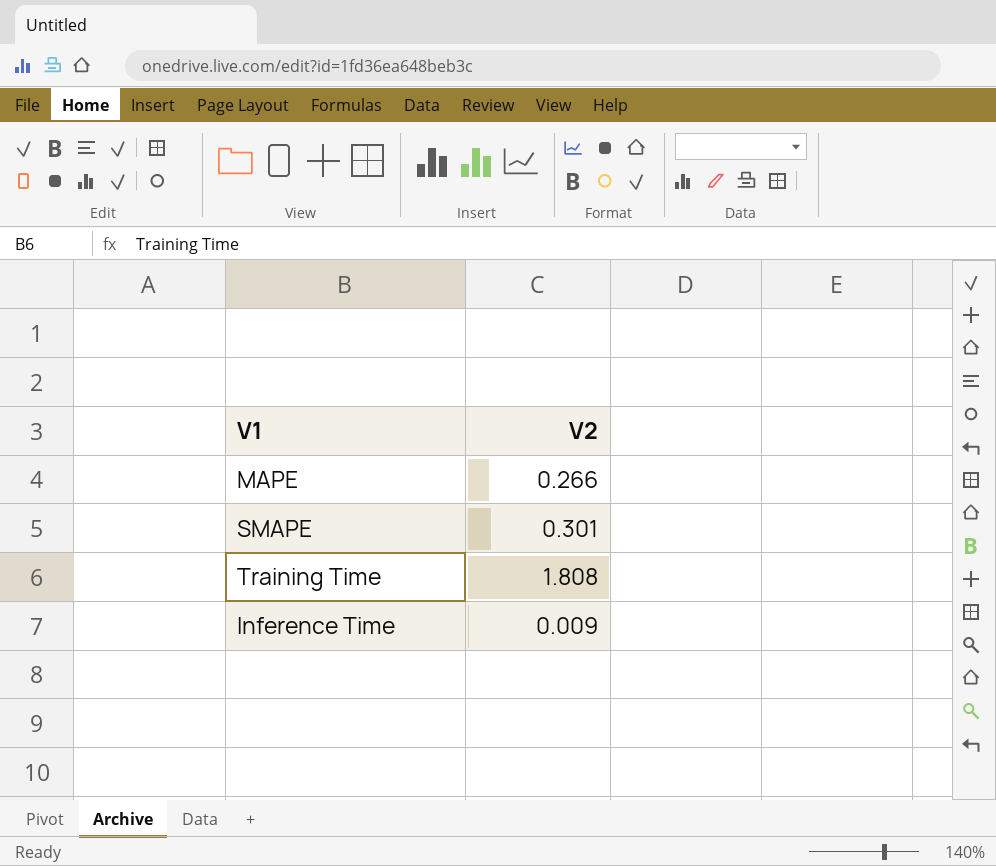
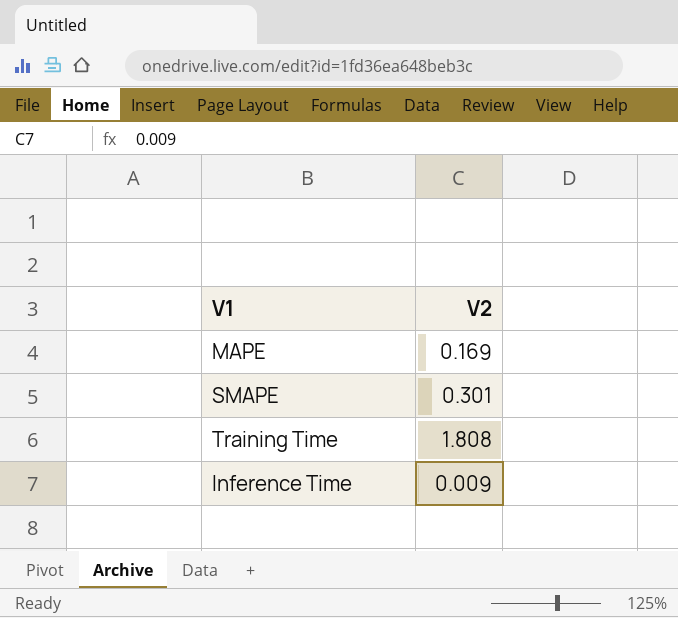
MAPE | V2: 0.266 -> 0.169

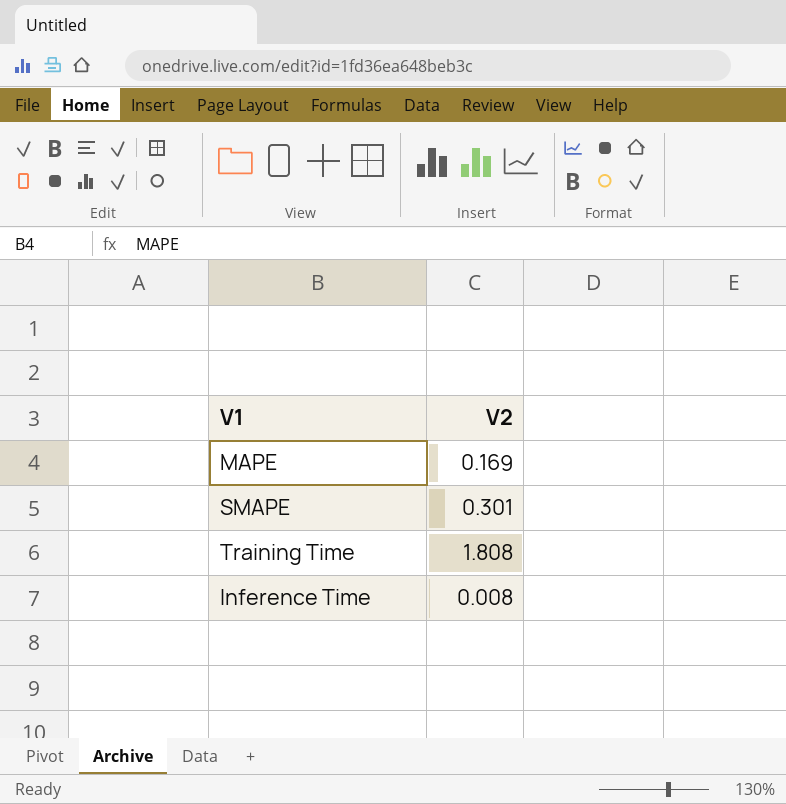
Inference Time | V2: 0.009 -> 0.008

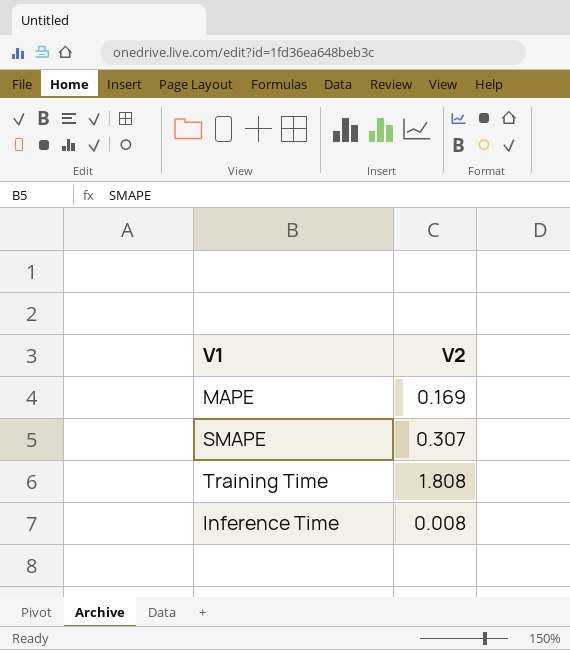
SMAPE | V2: 0.301 -> 0.307

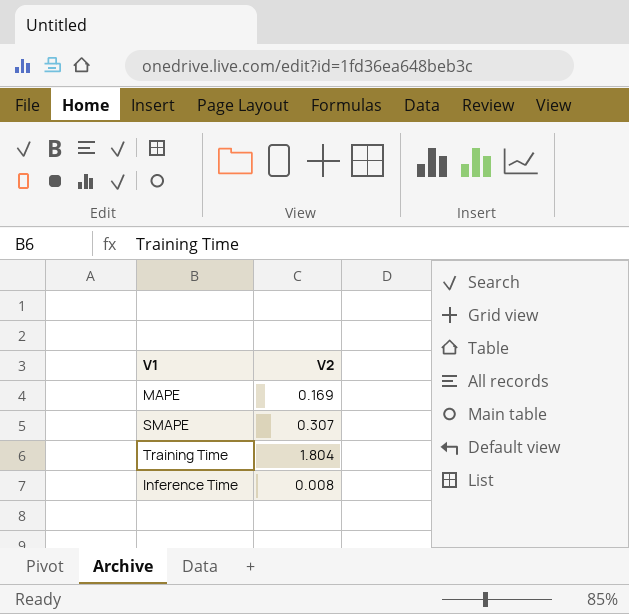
Training Time | V2: 1.808 -> 1.804

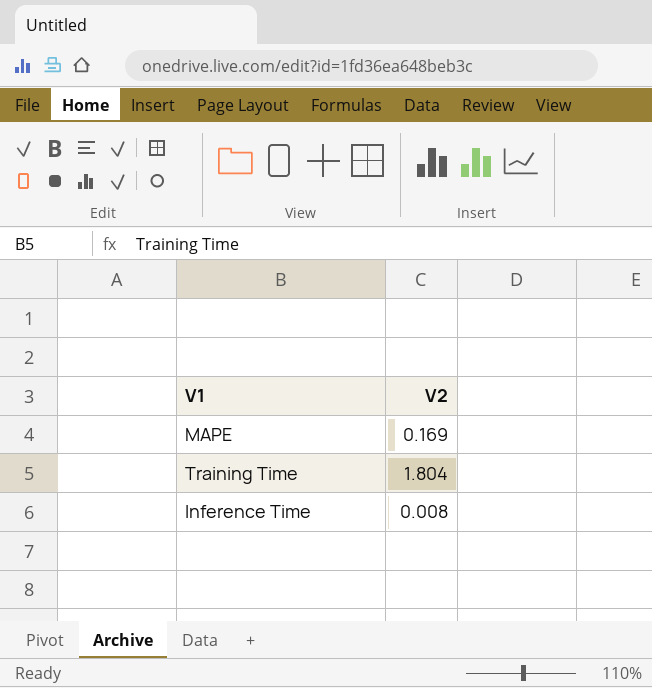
row SMAPE: 0.307 -> none

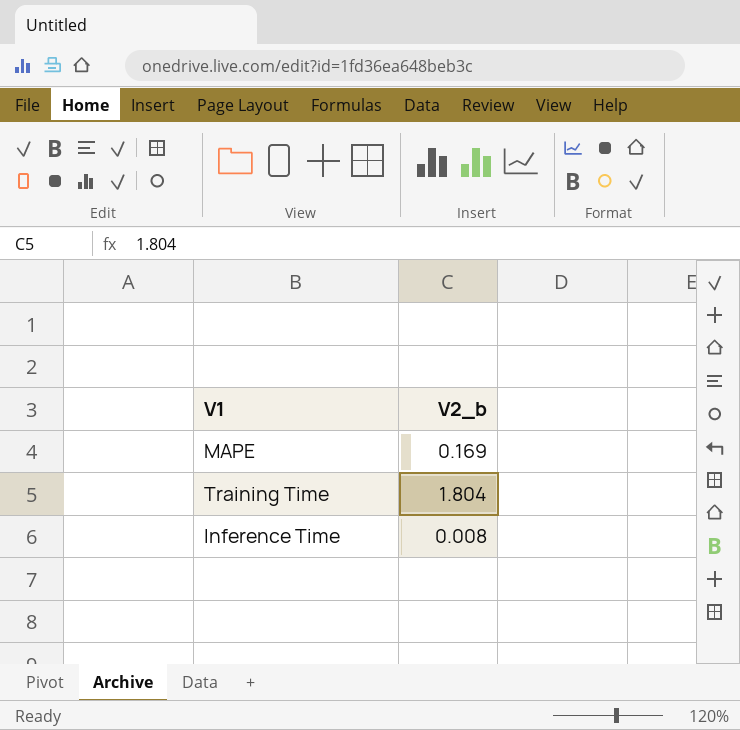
column name: V2 -> V2_b

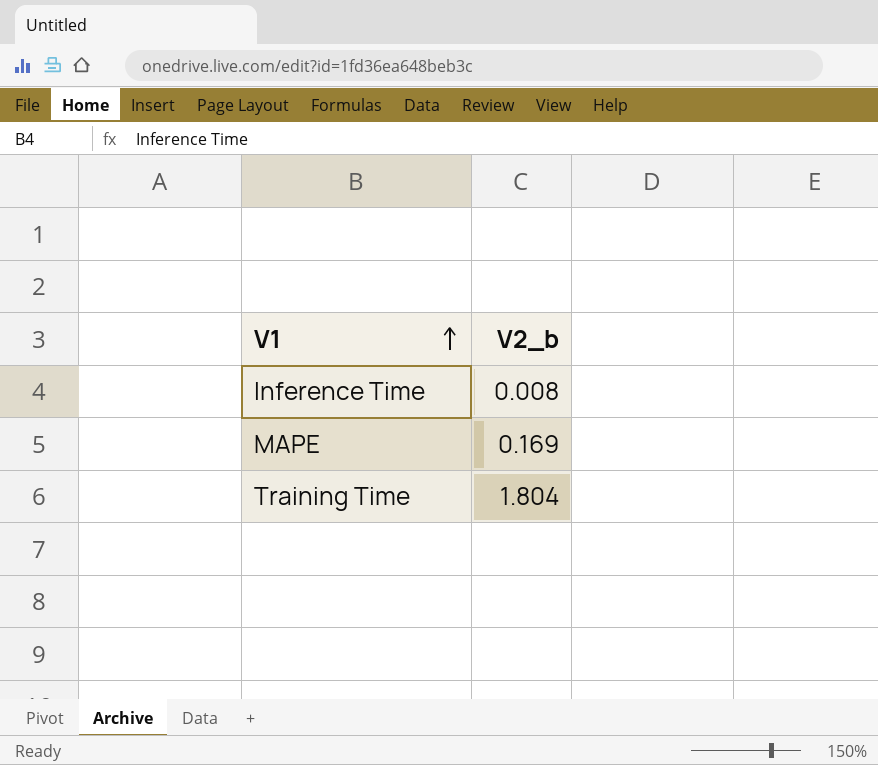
row order: none -> V1 ascending

